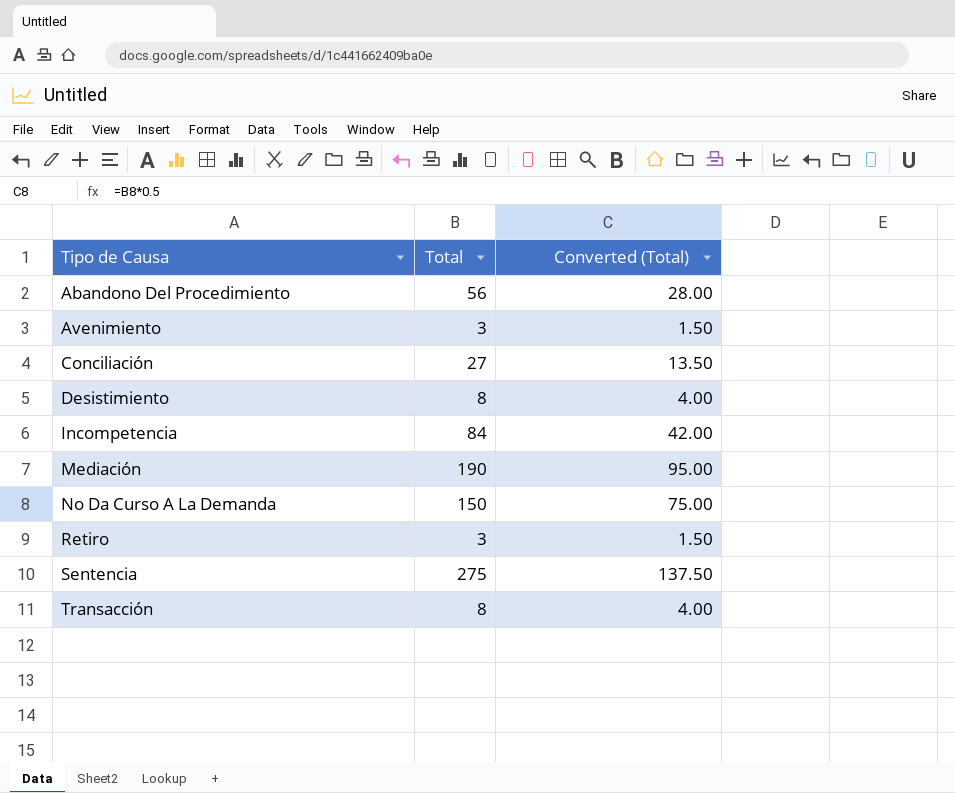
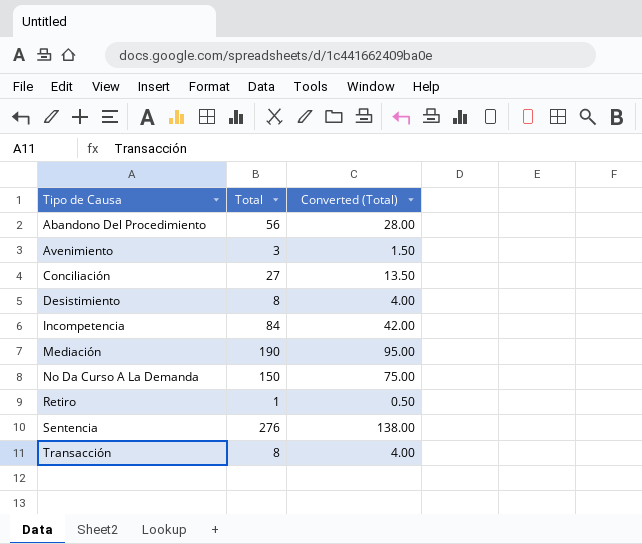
Retiro | Total: 3 -> 1
Retiro | Converted (Total): 1.50 -> 0.50
Sentencia | Total: 275 -> 276
Sentencia | Converted (Total): 137.50 -> 138.00

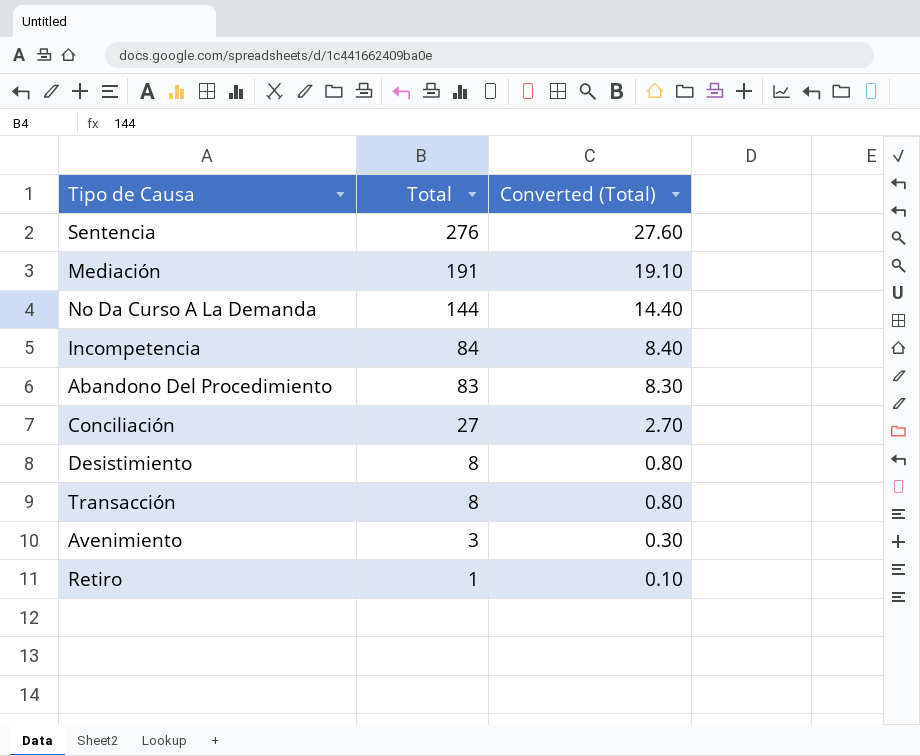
row order: Tipo de Causa ascending -> Total descending
column Converted (Total) | formula: [Total] * 0.5 -> [Total] * 0.1
Mediación | Total: 190 -> 191
No Da Curso A La Demanda | Total: 150 -> 144
Abandono Del Procedimiento | Total: 56 -> 83

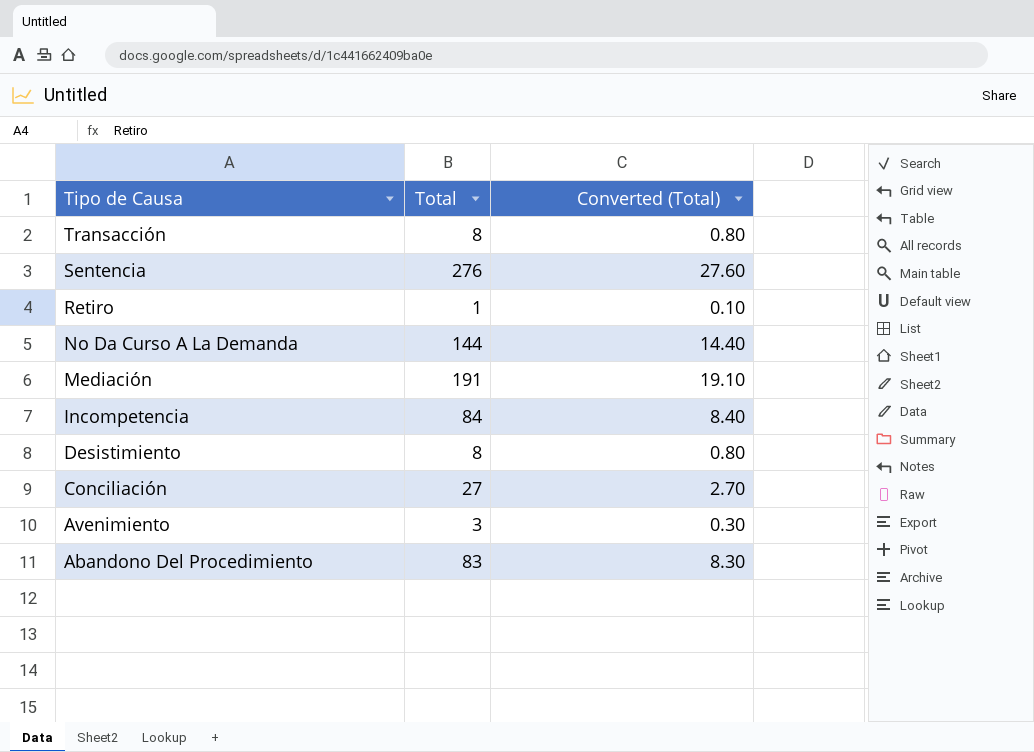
row order: Total descending -> Tipo de Causa descending

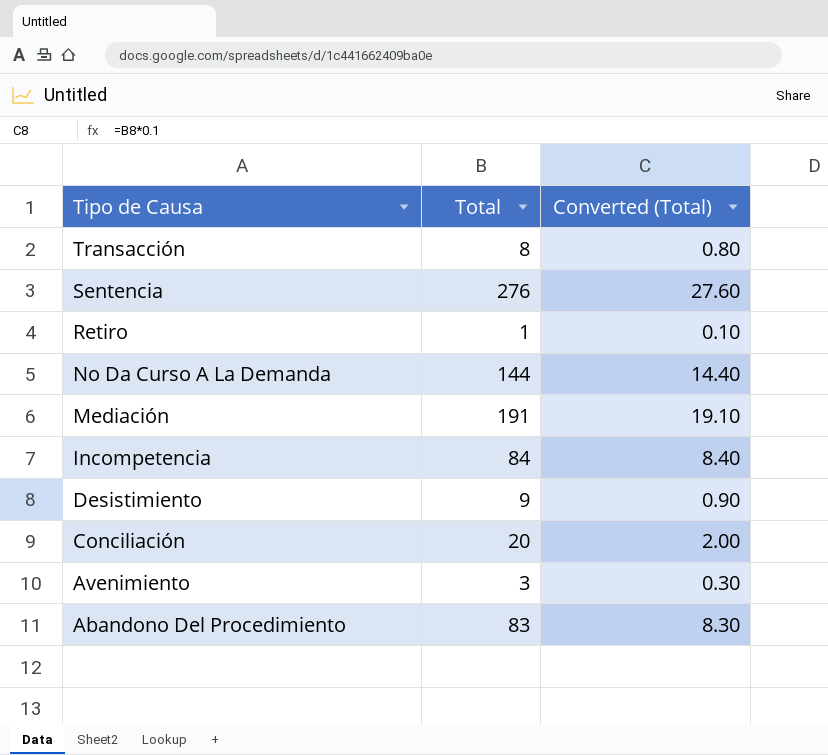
Desistimiento | Total: 8 -> 9
Desistimiento | Converted (Total): 0.80 -> 0.90
Conciliación | Total: 27 -> 20
Conciliación | Converted (Total): 2.70 -> 2.00

